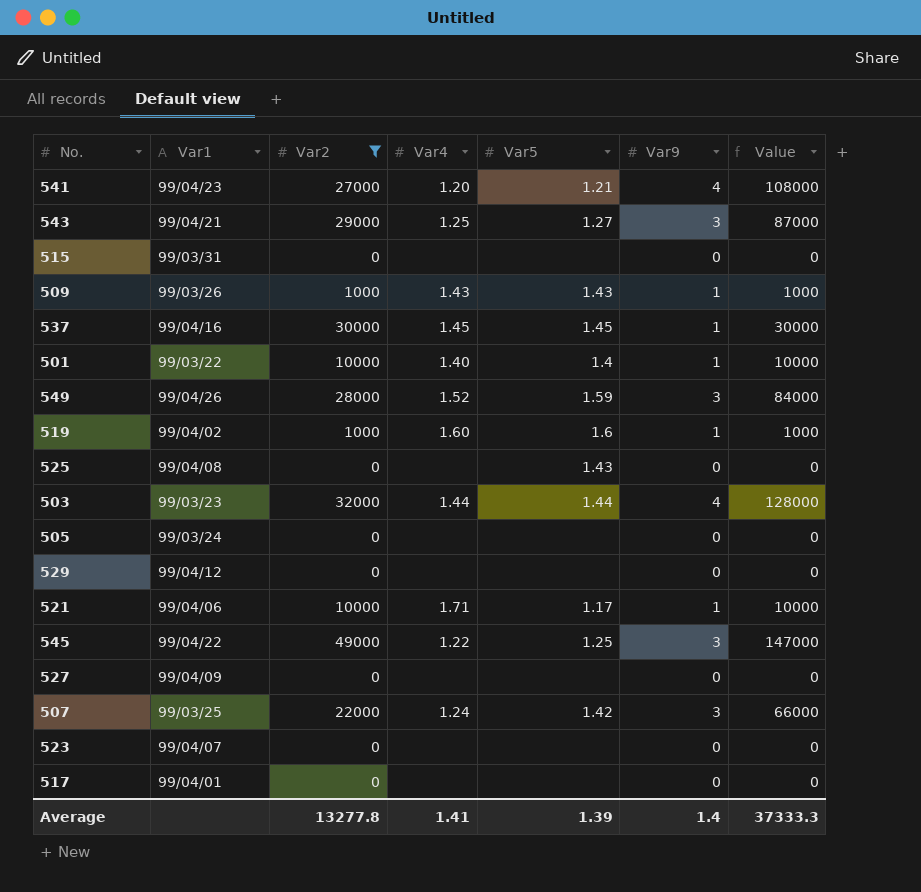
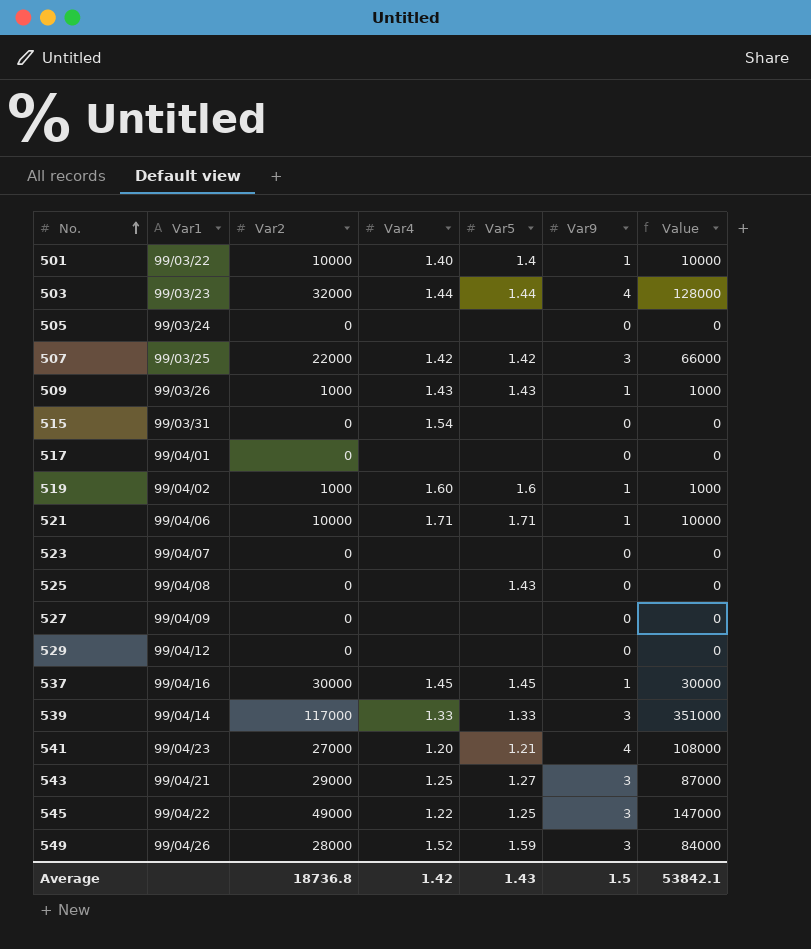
filter: Var2 != 117000 -> none
row order: none -> No. ascending
507 | Var4: 1.24 -> 1.42
515 | Var4: none -> 1.54
521 | Var5: 1.17 -> 1.71
Average | Var2: 13277.8 -> 18736.8
Average | Var4: 1.41 -> 1.42
Average | Var5: 1.39 -> 1.43
Average | Var9: 1.4 -> 1.5
Average | Value: 37333.3 -> 53842.1

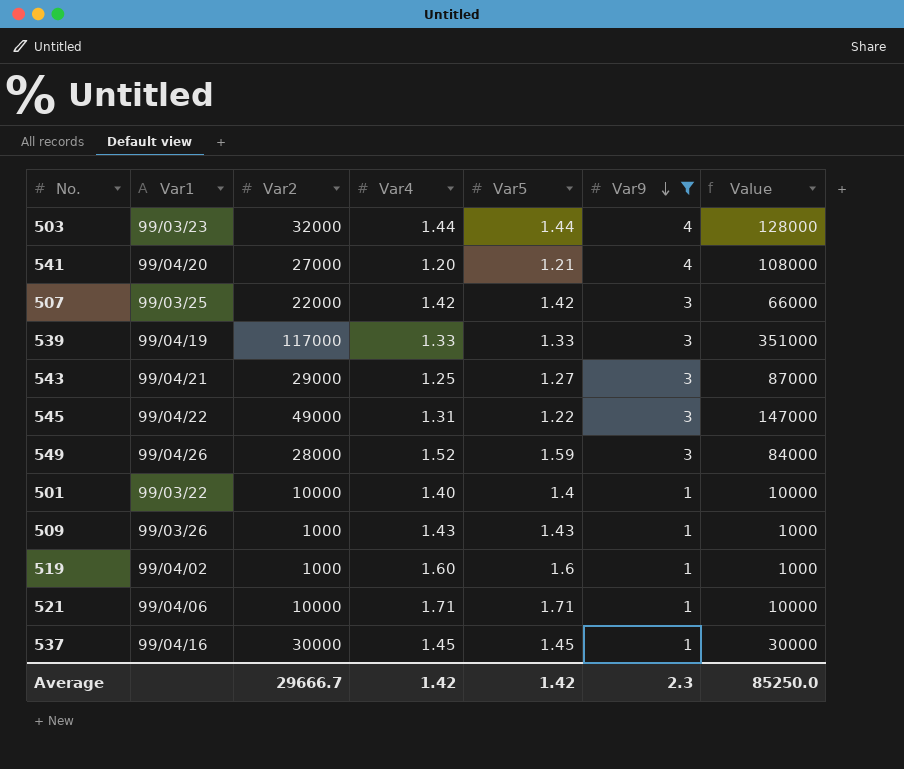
filter: none -> Var9 != 0
row order: No. ascending -> Var9 descending
541 | Var1: 99/04/23 -> 99/04/20
539 | Var1: 99/04/14 -> 99/04/19
545 | Var4: 1.22 -> 1.31
545 | Var5: 1.25 -> 1.22
Average | Var2: 18736.8 -> 29666.7
Average | Var5: 1.43 -> 1.42
Average | Var9: 1.5 -> 2.3
Average | Value: 53842.1 -> 85250.0

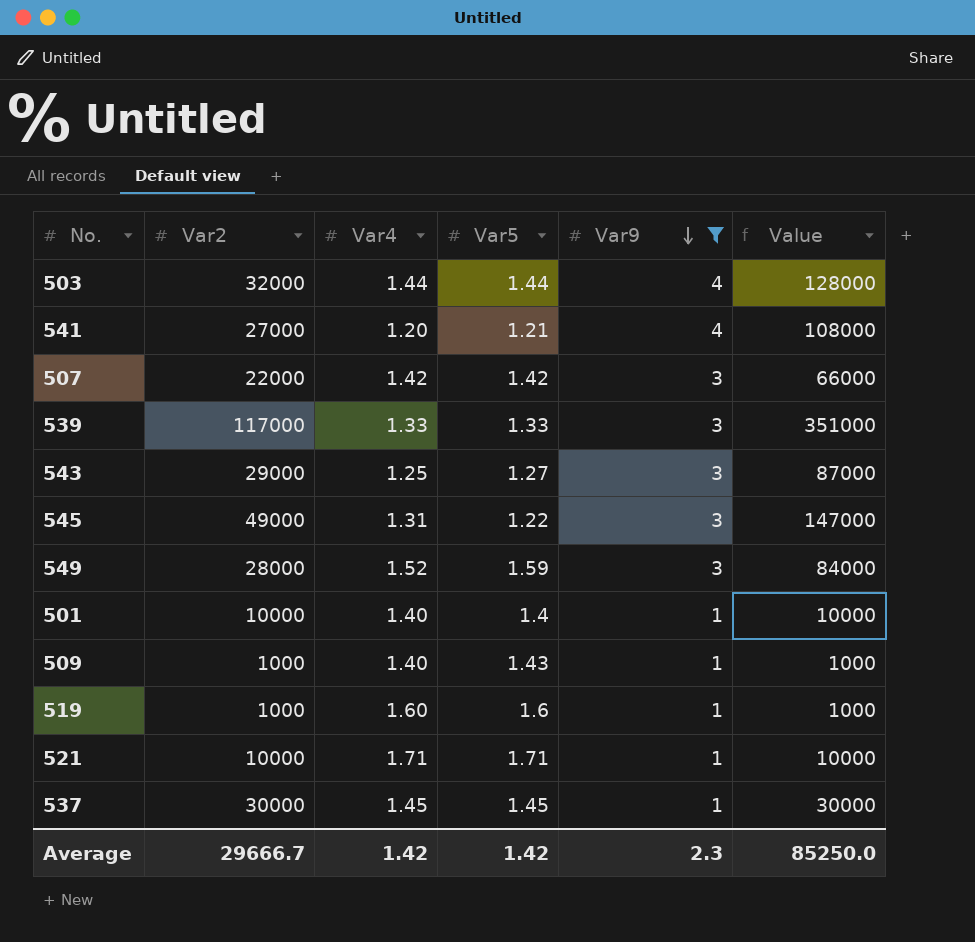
column Var1 | position: 2 -> none
509 | Var4: 1.43 -> 1.40

